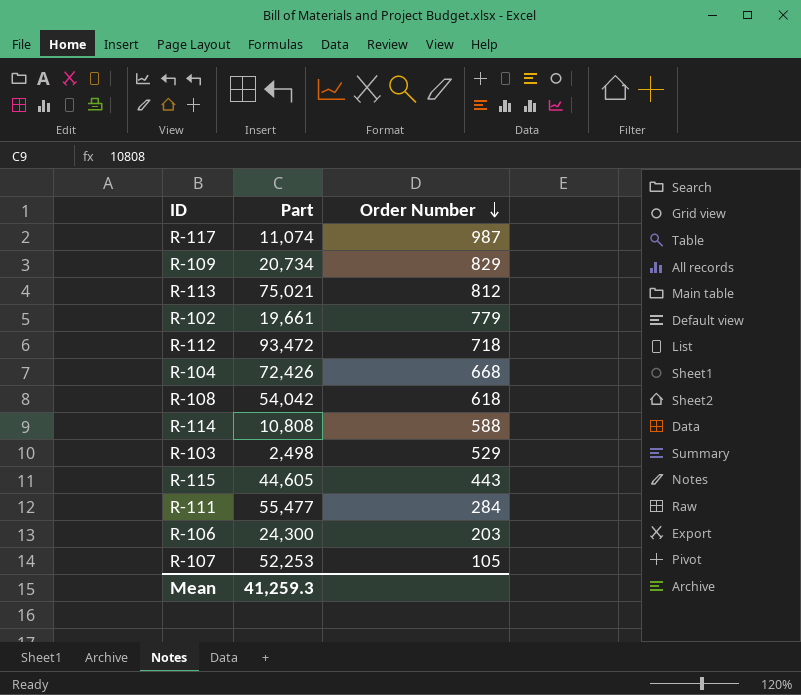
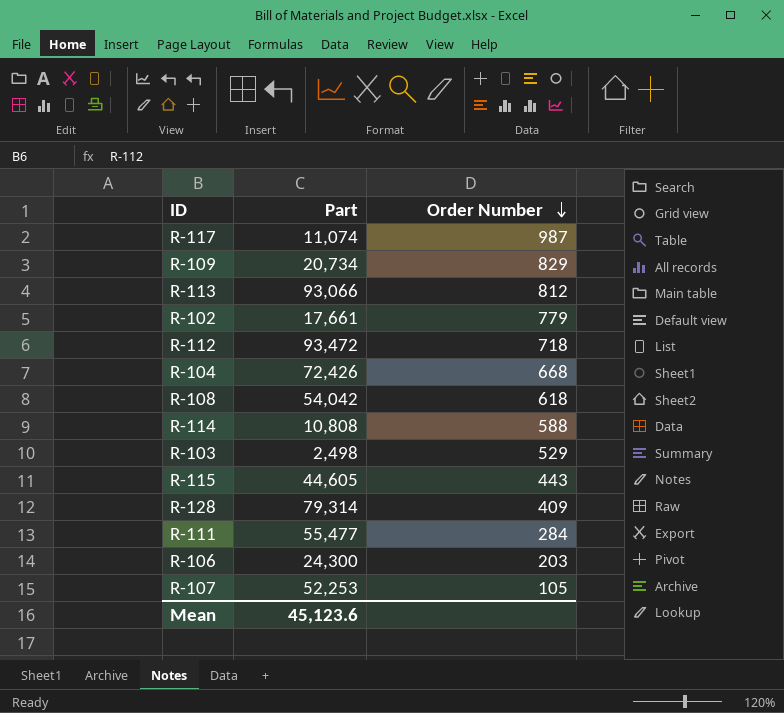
R-113 | Part: 75,021 -> 93,066
R-102 | Part: 19,661 -> 17,661
row R-128: none -> 79,314 | 409
Mean | Part: 41,259.3 -> 45,123.6

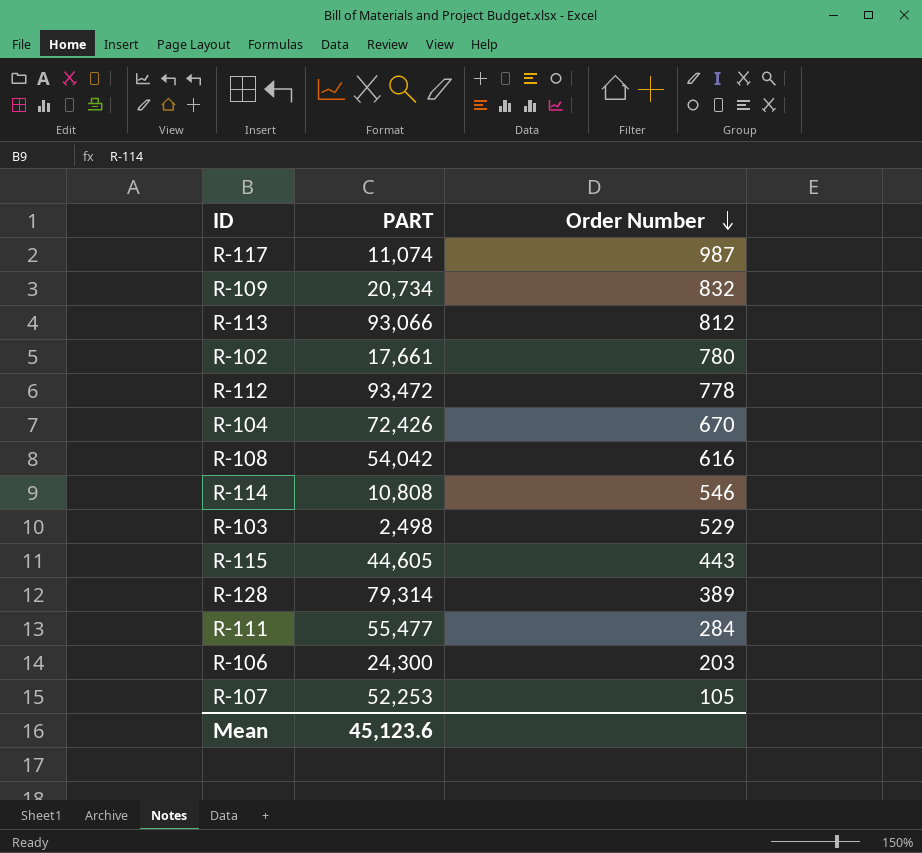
column name: Part -> PART
R-109 | Order Number: 829 -> 832
R-102 | Order Number: 779 -> 780
R-112 | Order Number: 718 -> 778
R-104 | Order Number: 668 -> 670
R-108 | Order Number: 618 -> 616
R-114 | Order Number: 588 -> 546
R-128 | Order Number: 409 -> 389

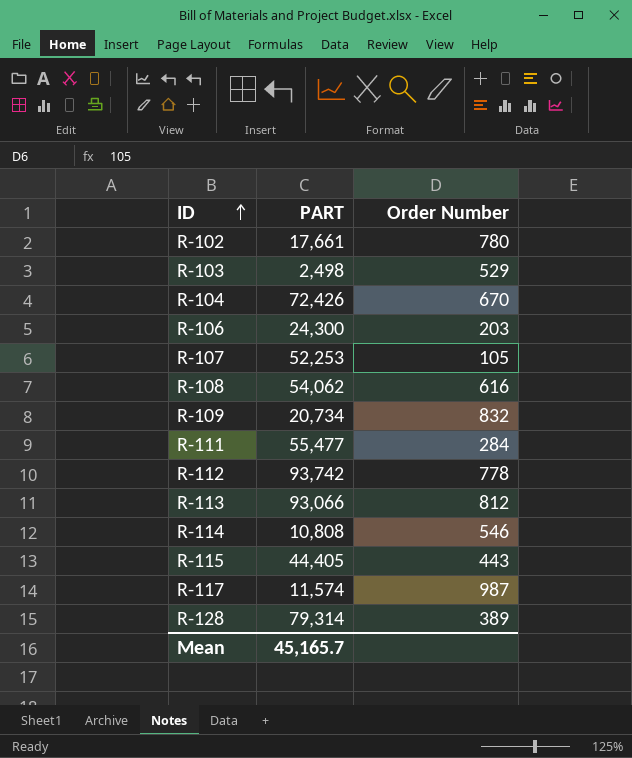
row order: Order Number descending -> ID ascending
R-108 | PART: 54,042 -> 54,062
R-112 | PART: 93,472 -> 93,742
R-115 | PART: 44,605 -> 44,405
R-117 | PART: 11,074 -> 11,574
Mean | PART: 45,123.6 -> 45,165.7

